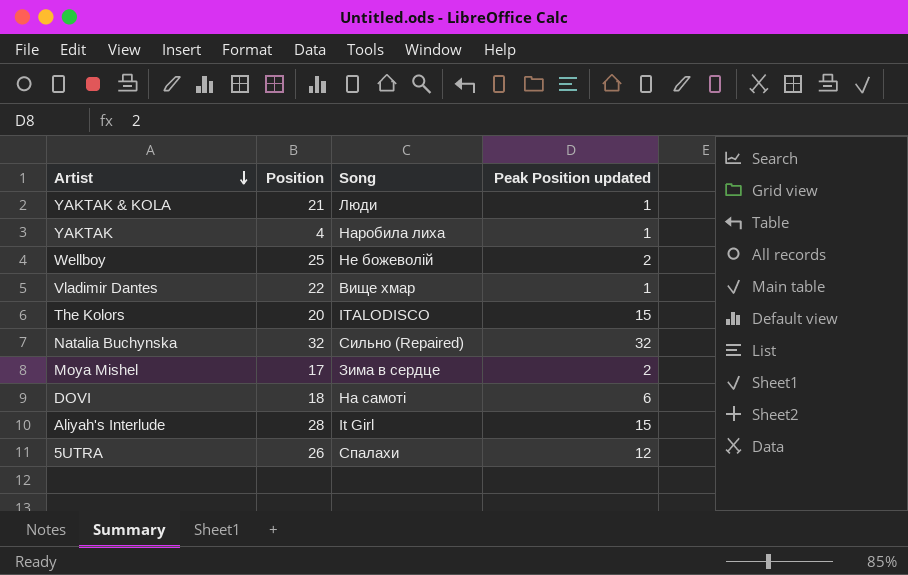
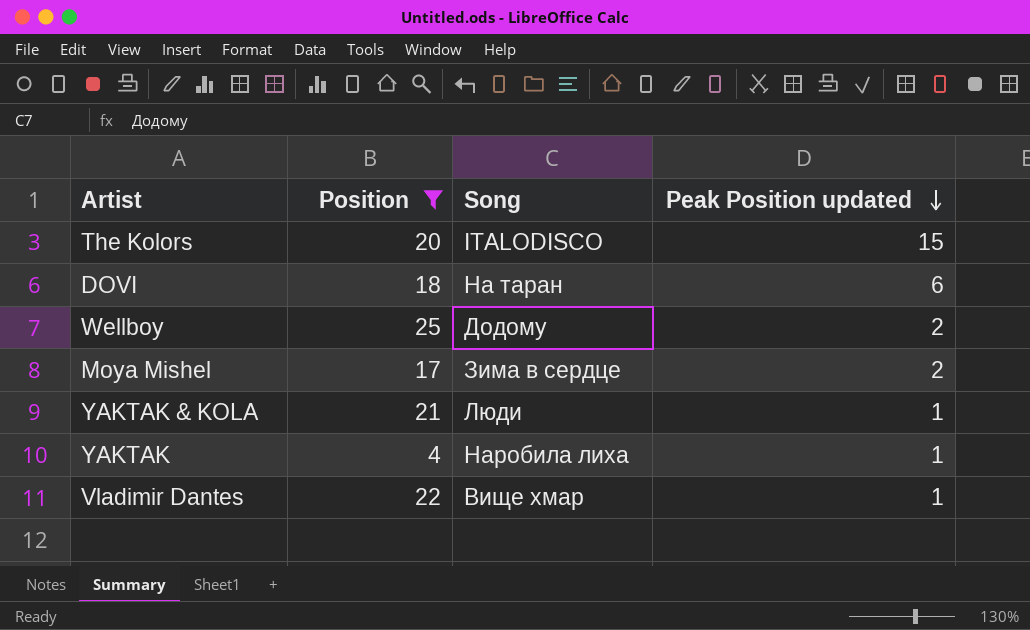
filter: none -> Position <= 25
row order: Artist descending -> Peak Position updated descending
DOVI | Song: На самоті -> На таран
Wellboy | Song: Не божеволій -> Додому

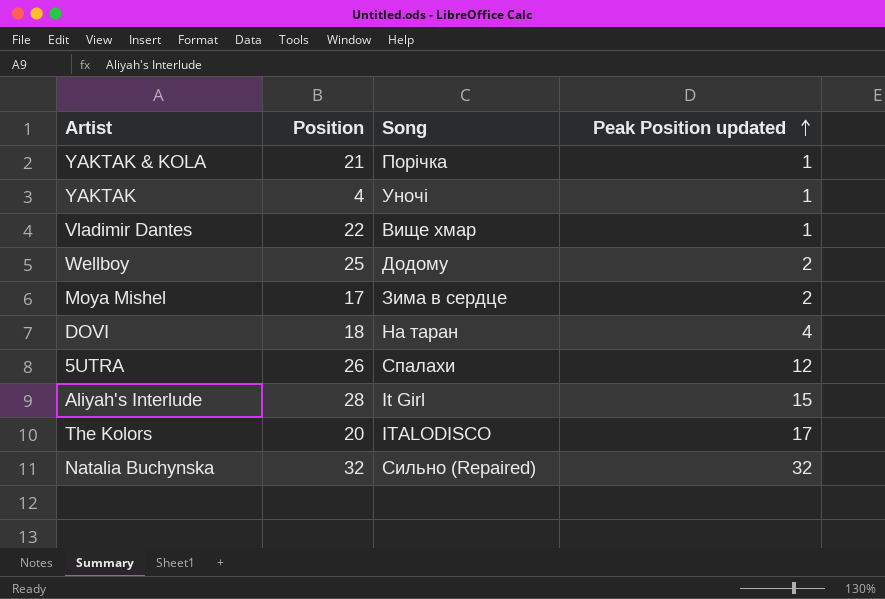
filter: Position <= 25 -> none
row order: Peak Position updated descending -> Peak Position updated ascending
YAKTAK & KOLA | Song: Люди -> Порічка
YAKTAK | Song: Наробила лиха -> Уночі
DOVI | Peak Position updated: 6 -> 4
The Kolors | Peak Position updated: 15 -> 17

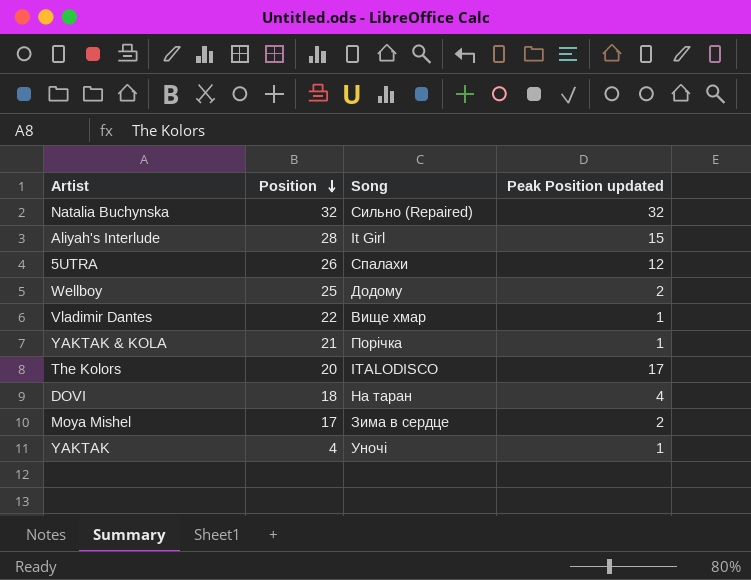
row order: Peak Position updated ascending -> Position descending

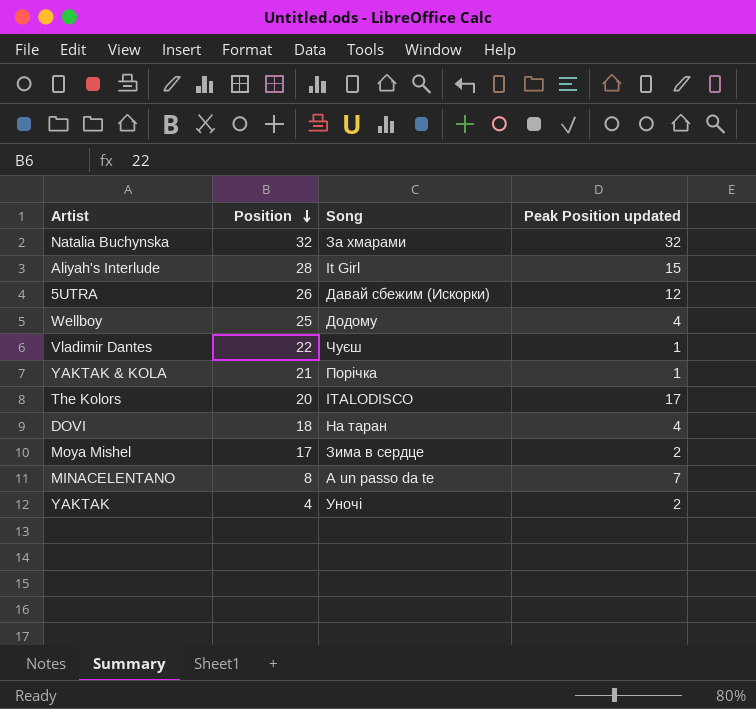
Natalia Buchynska | Song: Сильно (Repaired) -> За хмарами
5UTRA | Song: Спалахи -> Давай сбежим (Искорки)
Wellboy | Peak Position updated: 2 -> 4
Vladimir Dantes | Song: Вище хмар -> Чуєш
row MINACELENTANO: none -> 8 | A un passo da te | 7
YAKTAK | Peak Position updated: 1 -> 2

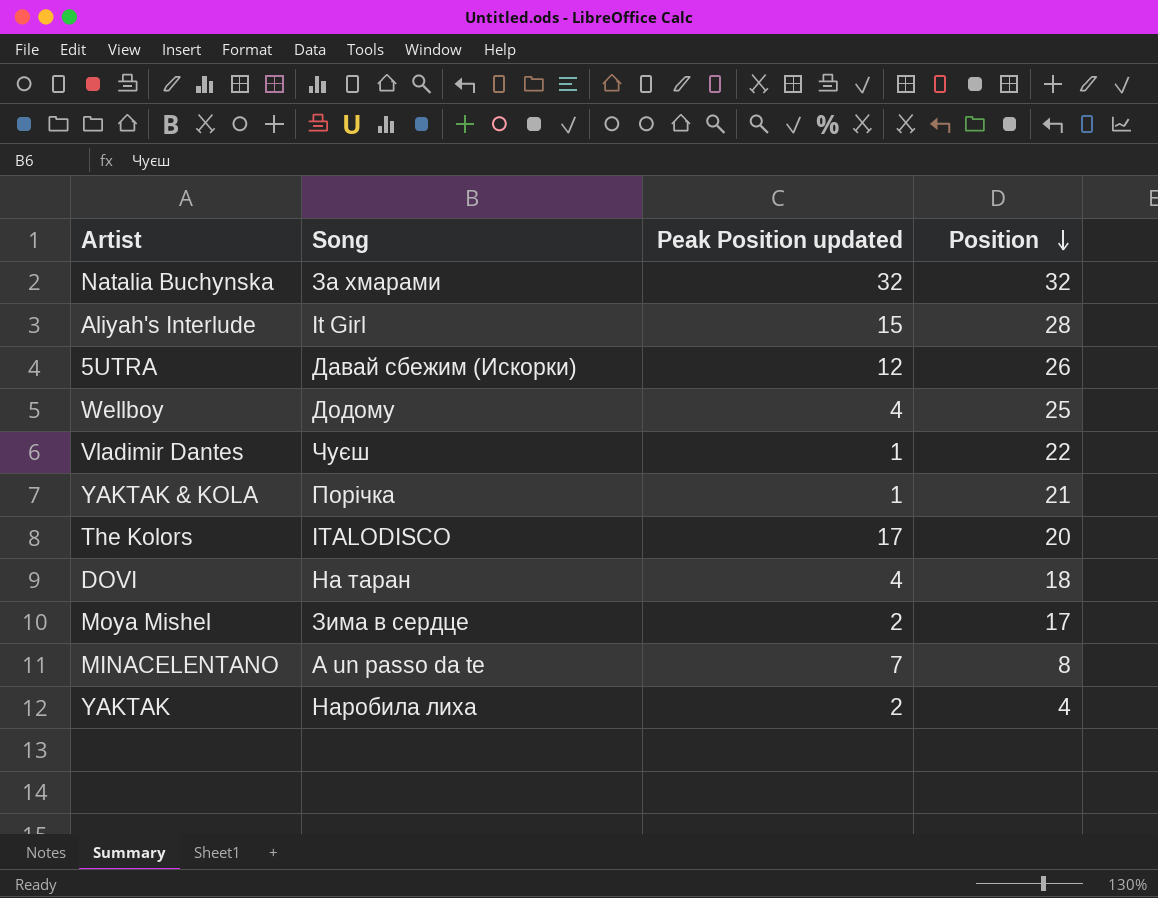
column Position | position: 2 -> 4
YAKTAK | Song: Уночі -> Наробила лиха

